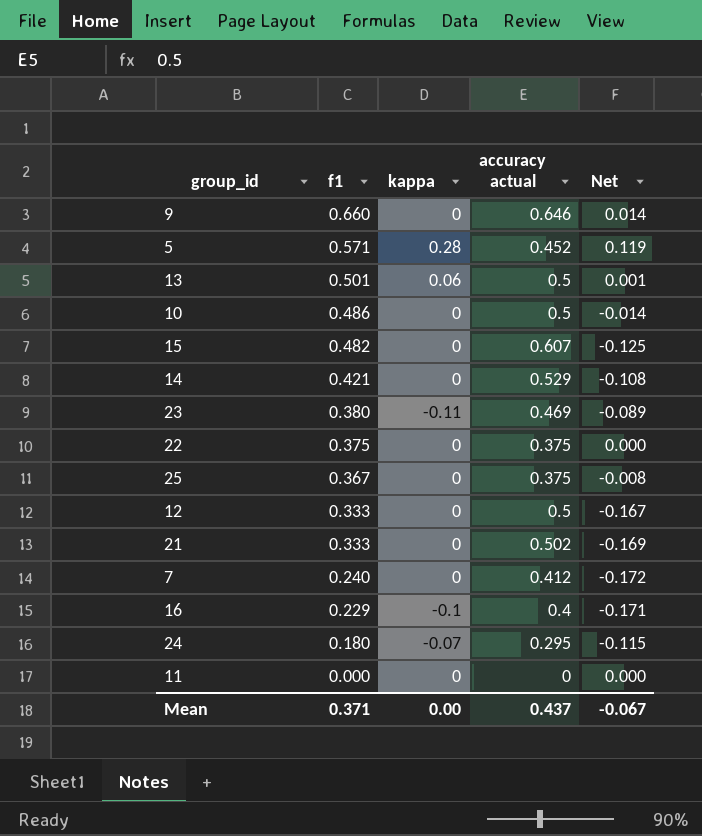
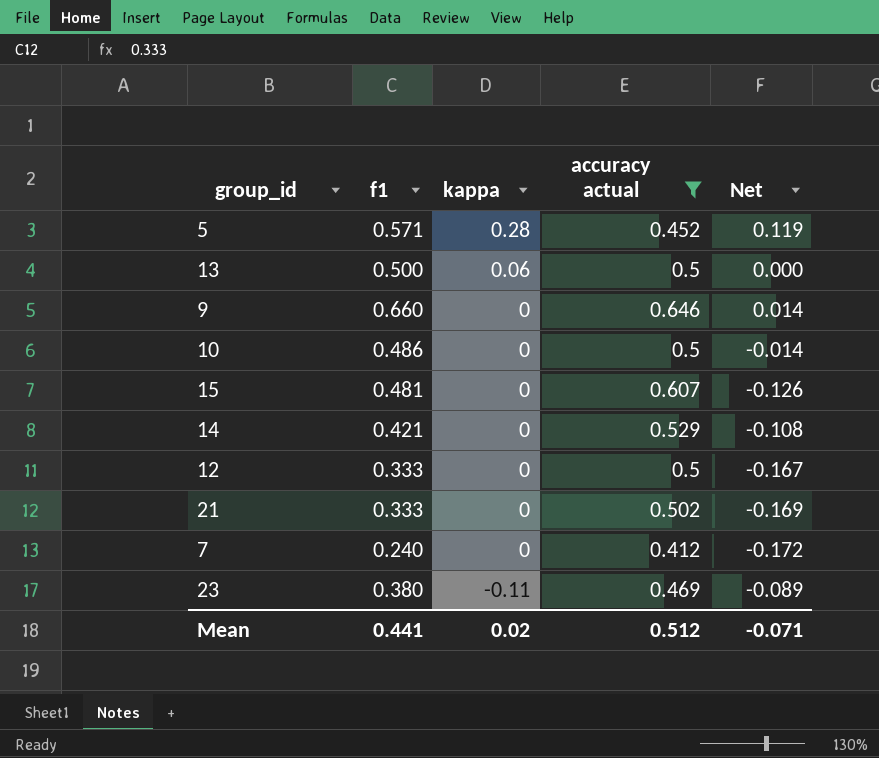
filter: none -> accuracy actual >= 0.412
row order: f1 descending -> kappa descending
13 | f1: 0.501 -> 0.500
13 | Net: 0.001 -> 0.000
15 | f1: 0.482 -> 0.481
15 | Net: -0.125 -> -0.126
Mean | f1: 0.371 -> 0.441
Mean | kappa: 0.00 -> 0.02
Mean | accuracy actual: 0.437 -> 0.512
Mean | Net: -0.067 -> -0.071

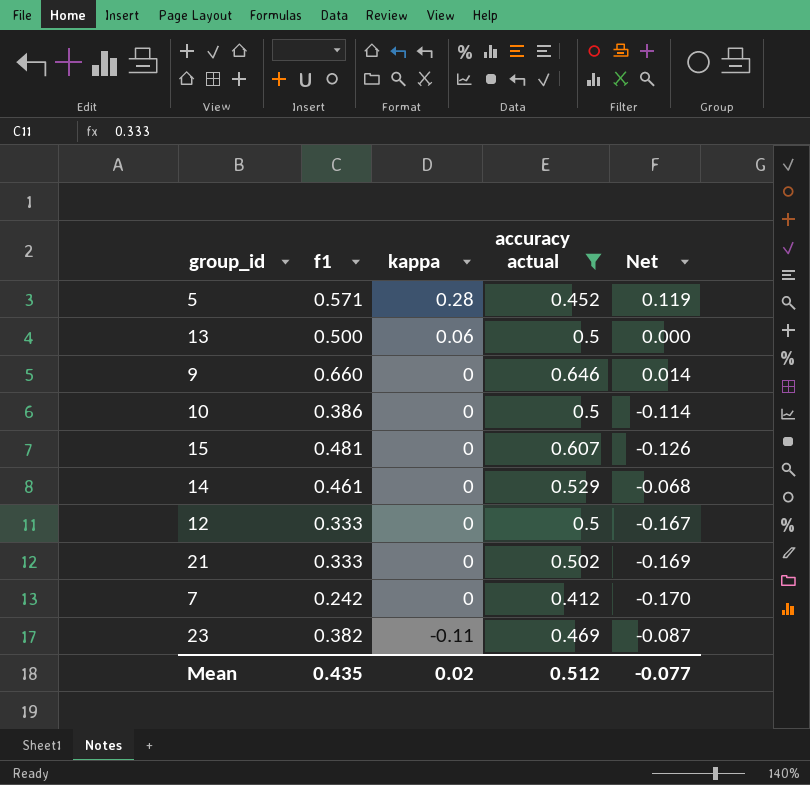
10 | f1: 0.486 -> 0.386
10 | Net: -0.014 -> -0.114
14 | f1: 0.421 -> 0.461
14 | Net: -0.108 -> -0.068
7 | f1: 0.240 -> 0.242
7 | Net: -0.172 -> -0.170
23 | f1: 0.380 -> 0.382
23 | Net: -0.089 -> -0.087
Mean | f1: 0.441 -> 0.435
Mean | Net: -0.071 -> -0.077

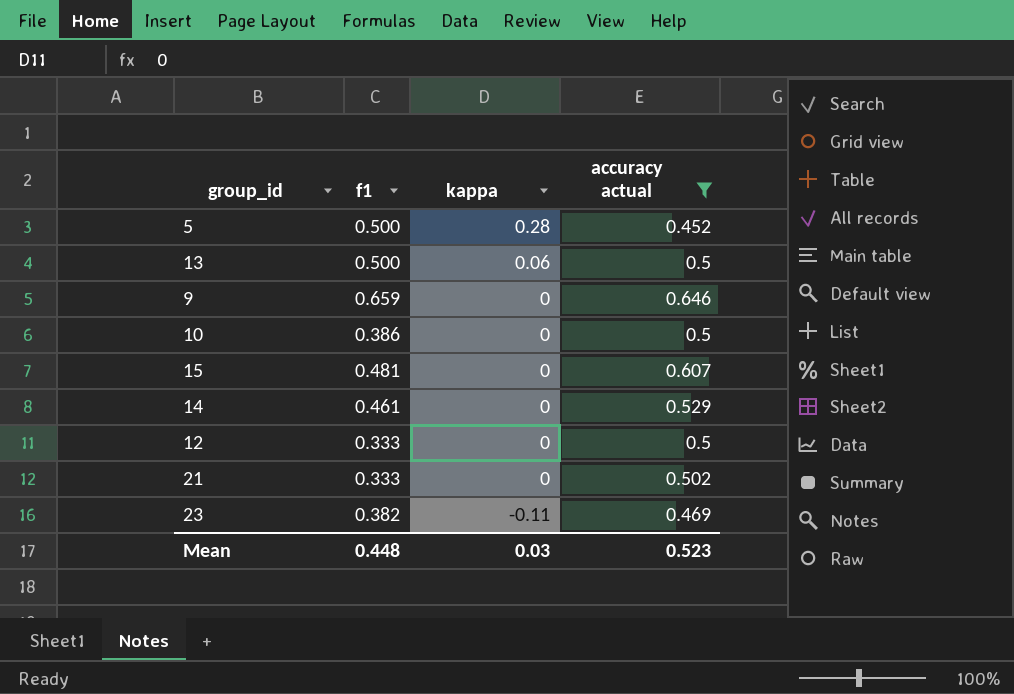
column Net | formula: [f1] - [accuracy actual] -> none
row 7: 0.242 | 0 | 0.412 | -0.170 -> none
5 | f1: 0.571 -> 0.500
9 | f1: 0.660 -> 0.659
Mean | f1: 0.435 -> 0.448
Mean | kappa: 0.02 -> 0.03
Mean | accuracy actual: 0.512 -> 0.523

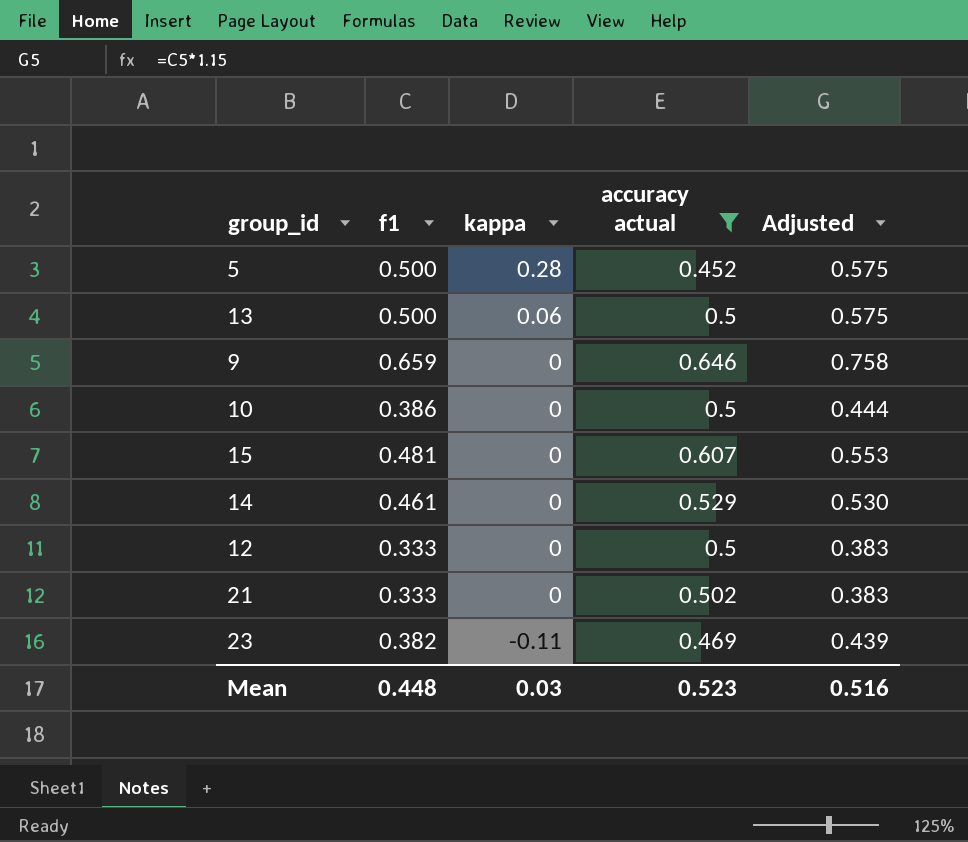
column Adjusted | formula: none -> [f1] * 1.15

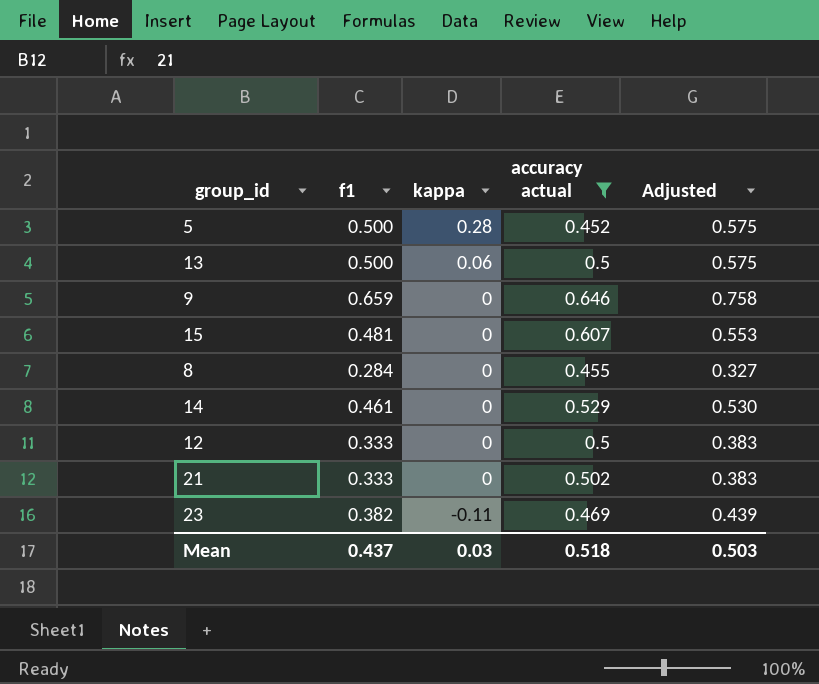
row 10: 0.386 | 0 | 0.5 | 0.444 -> none
row 8: none -> 0.284 | 0 | 0.455 | 0.327
Mean | f1: 0.448 -> 0.437
Mean | accuracy actual: 0.523 -> 0.518
Mean | Adjusted: 0.516 -> 0.503

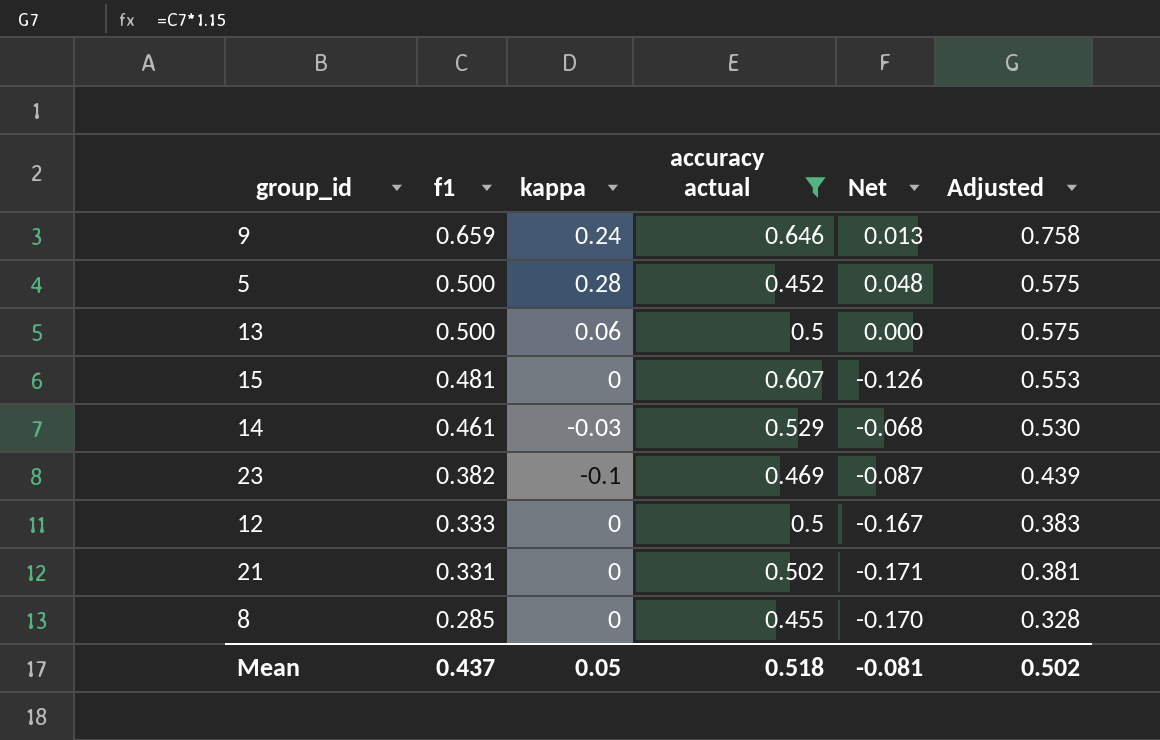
row order: kappa descending -> f1 descending
column Net | formula: none -> [f1] - [accuracy actual]
9 | kappa: 0 -> 0.24
14 | kappa: 0 -> -0.03
23 | kappa: -0.11 -> -0.1
21 | f1: 0.333 -> 0.331
21 | Adjusted: 0.383 -> 0.381
8 | f1: 0.284 -> 0.285
8 | Adjusted: 0.327 -> 0.328
Mean | kappa: 0.03 -> 0.05
Mean | Adjusted: 0.503 -> 0.502

